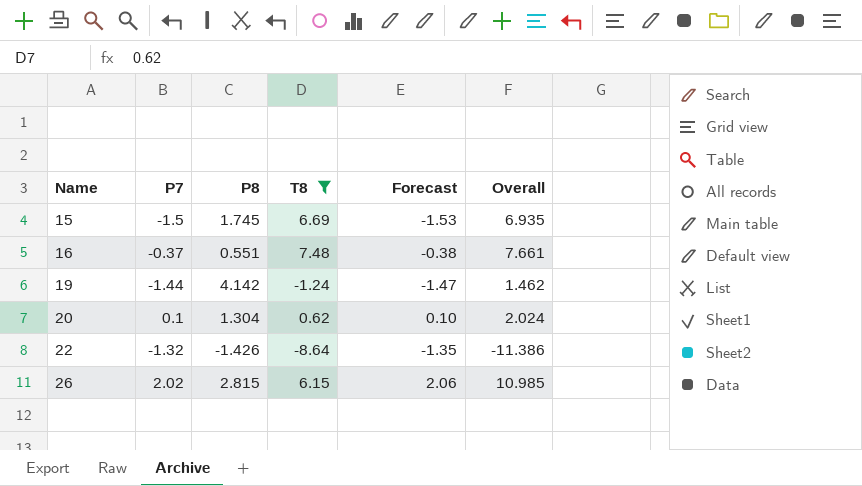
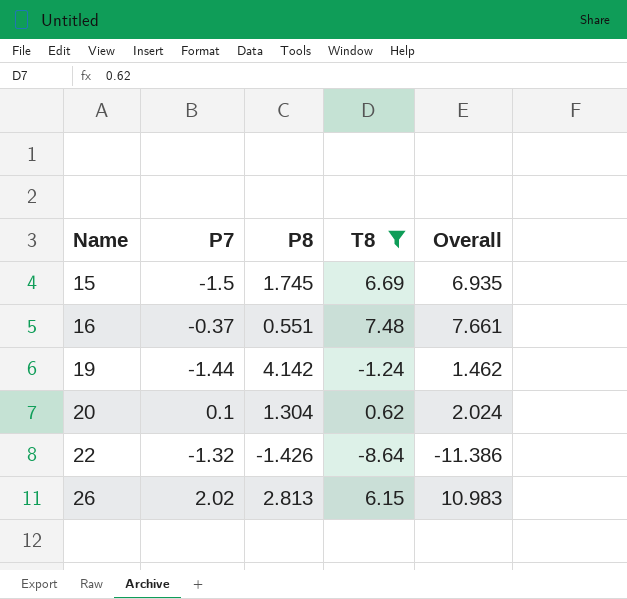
column Forecast | formula: [P7] * 1.02 -> none
26 | P8: 2.815 -> 2.813
26 | Overall: 10.985 -> 10.983

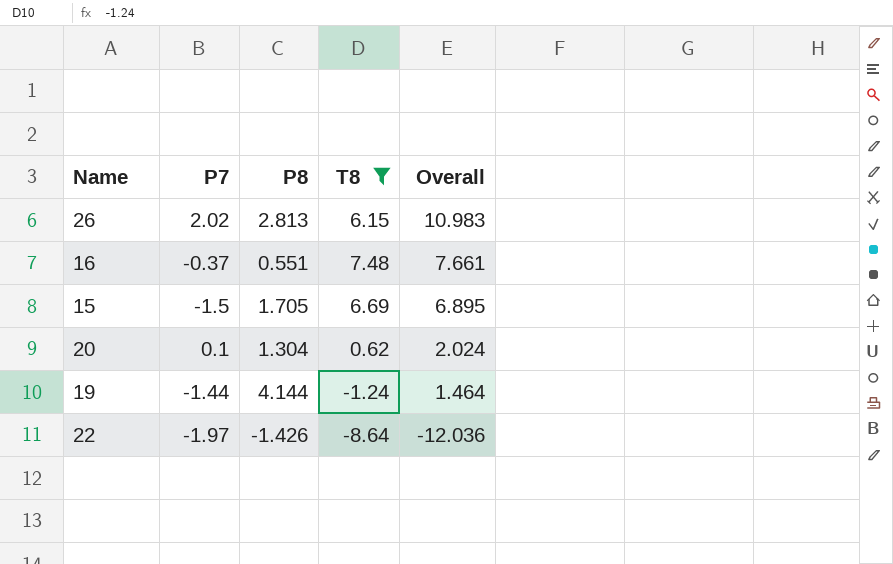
row order: Name ascending -> Overall descending
15 | P8: 1.745 -> 1.705
15 | Overall: 6.935 -> 6.895
19 | P8: 4.142 -> 4.144
19 | Overall: 1.462 -> 1.464
22 | P7: -1.32 -> -1.97
22 | Overall: -11.386 -> -12.036

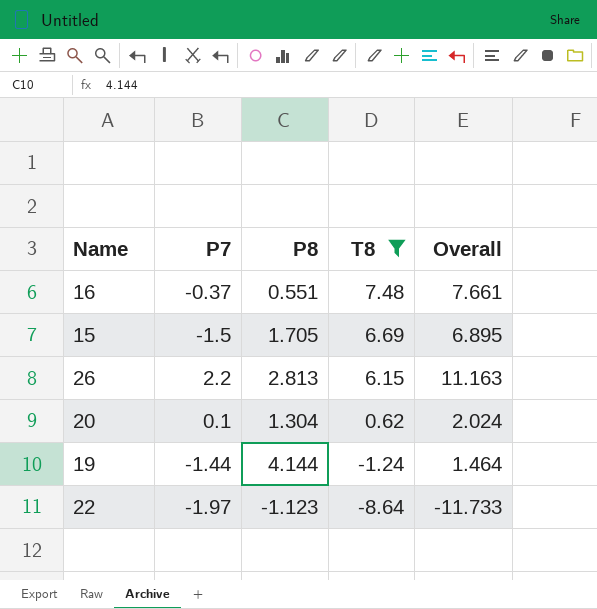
row order: Overall descending -> T8 descending
26 | P7: 2.02 -> 2.2
26 | Overall: 10.983 -> 11.163
22 | P8: -1.426 -> -1.123
22 | Overall: -12.036 -> -11.733

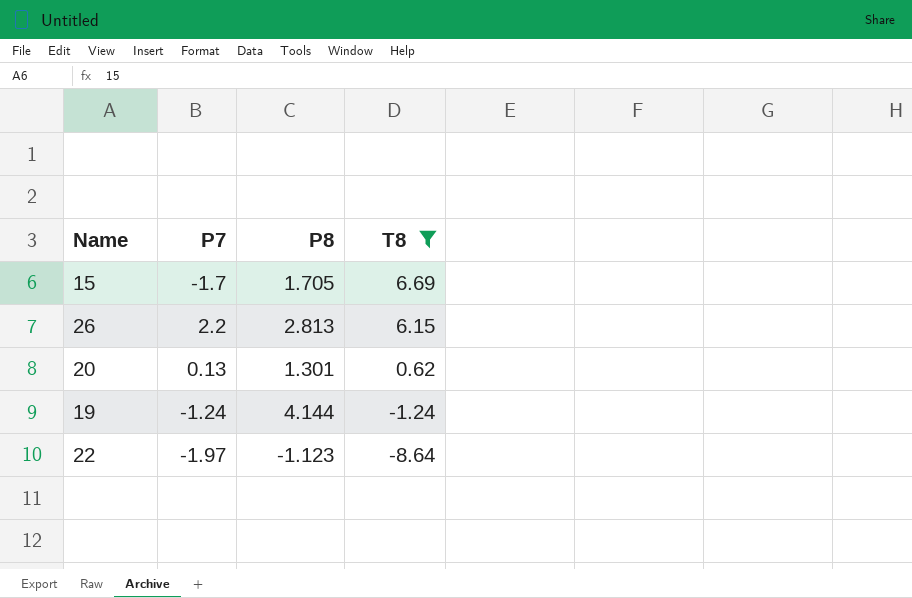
column Overall | formula: [P7] + [P8] + [T8] -> none
row 16: -0.37 | 0.551 | 7.48 | 7.661 -> none
15 | P7: -1.5 -> -1.7
20 | P7: 0.1 -> 0.13
20 | P8: 1.304 -> 1.301
19 | P7: -1.44 -> -1.24

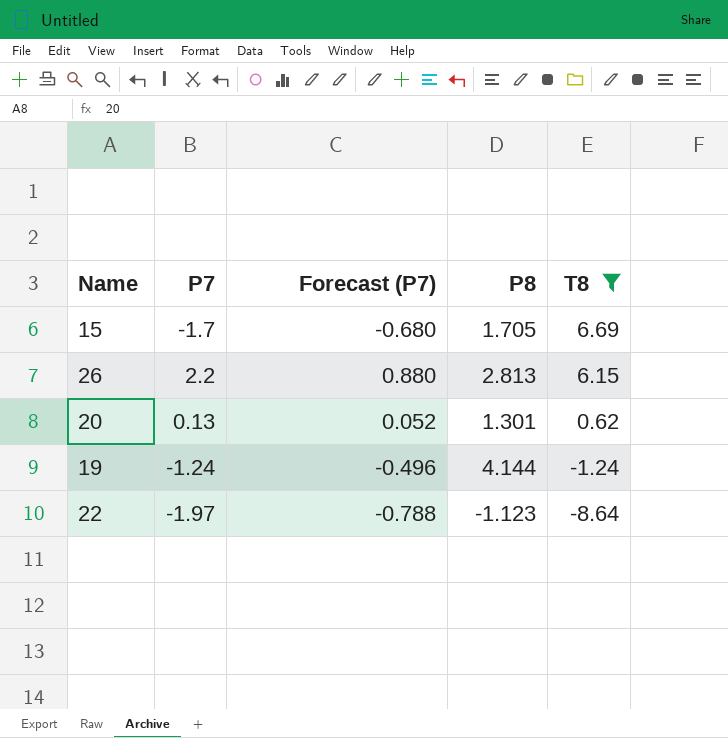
column Forecast (P7) | formula: none -> [P7] * 0.4

